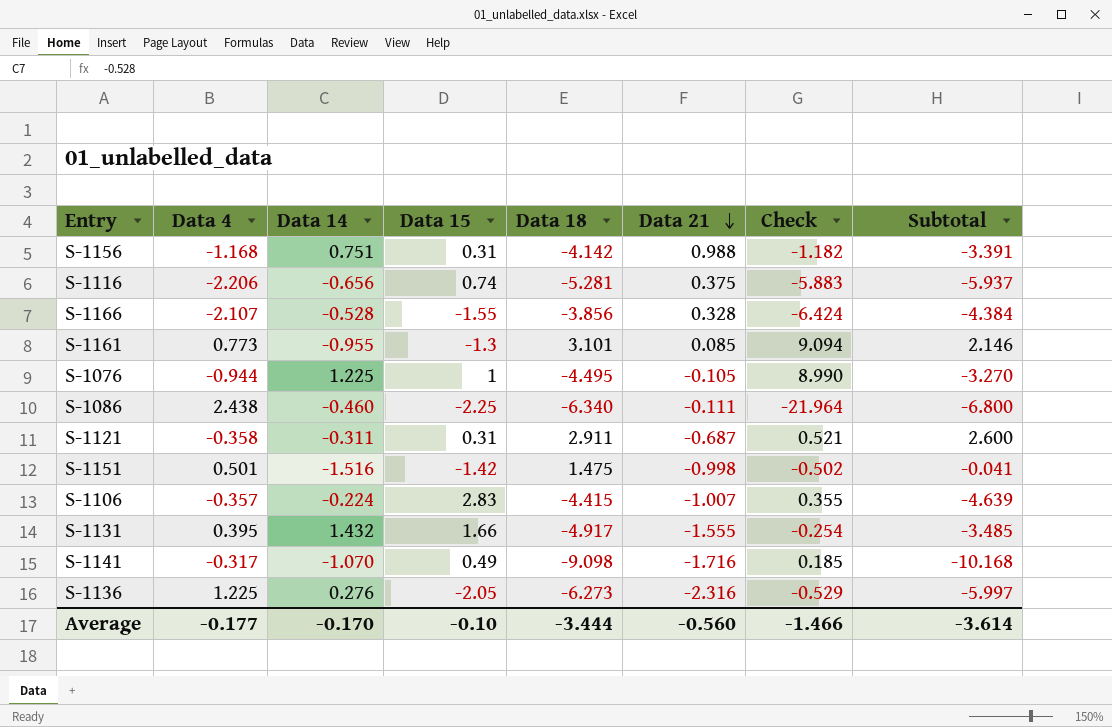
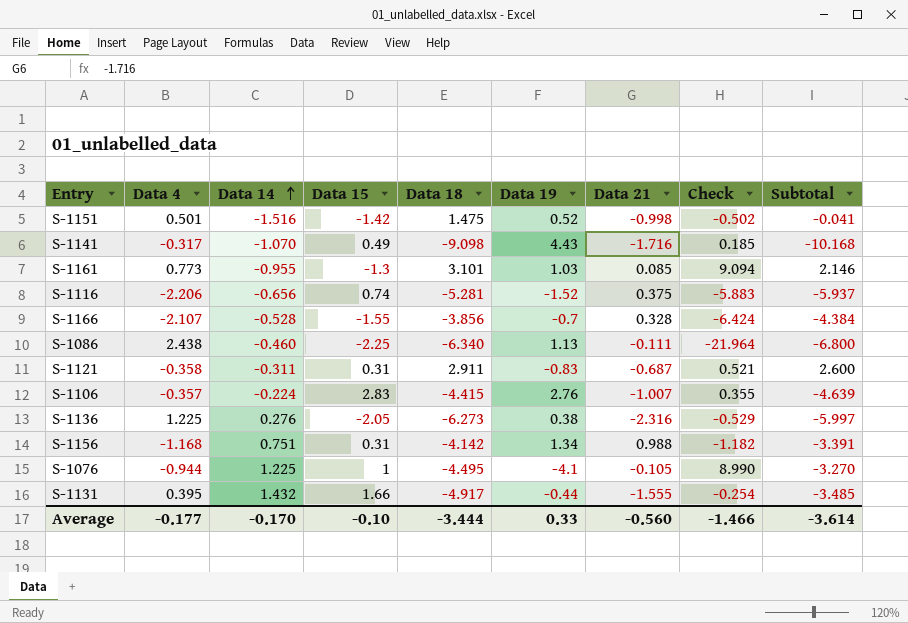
row order: Data 21 descending -> Data 14 ascending
column Data 19 | position: none -> 6

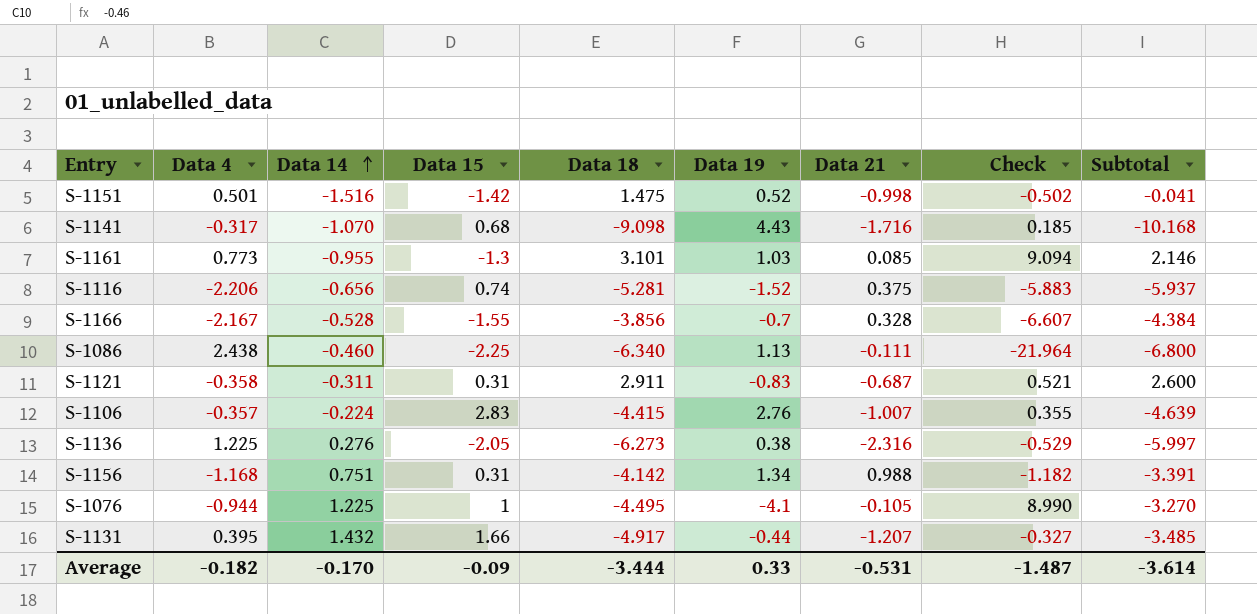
S-1141 | Data 15: 0.49 -> 0.68
S-1166 | Data 4: -2.107 -> -2.167
S-1166 | Check: -6.424 -> -6.607
S-1131 | Data 21: -1.555 -> -1.207
S-1131 | Check: -0.254 -> -0.327
Average | Data 4: -0.177 -> -0.182
Average | Data 15: -0.10 -> -0.09
Average | Data 21: -0.560 -> -0.531
Average | Check: -1.466 -> -1.487

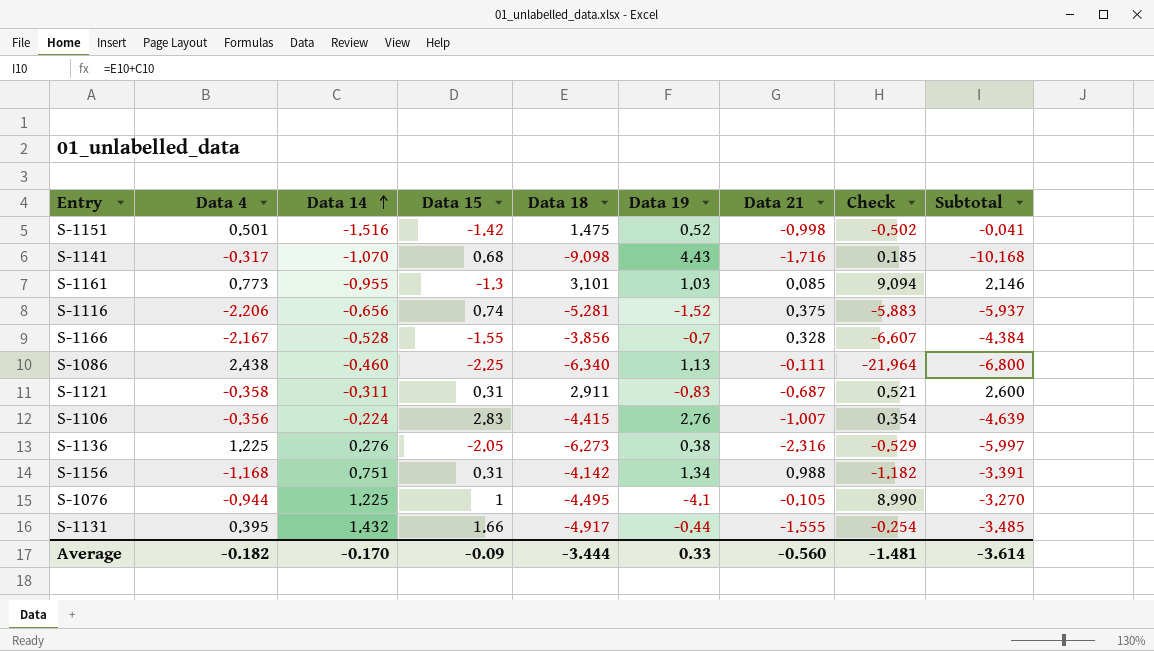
S-1106 | Data 4: -0.357 -> -0.356
S-1106 | Check: 0.355 -> 0.354
S-1131 | Data 21: -1.207 -> -1.555
S-1131 | Check: -0.327 -> -0.254
Average | Data 21: -0.531 -> -0.560
Average | Check: -1.487 -> -1.481

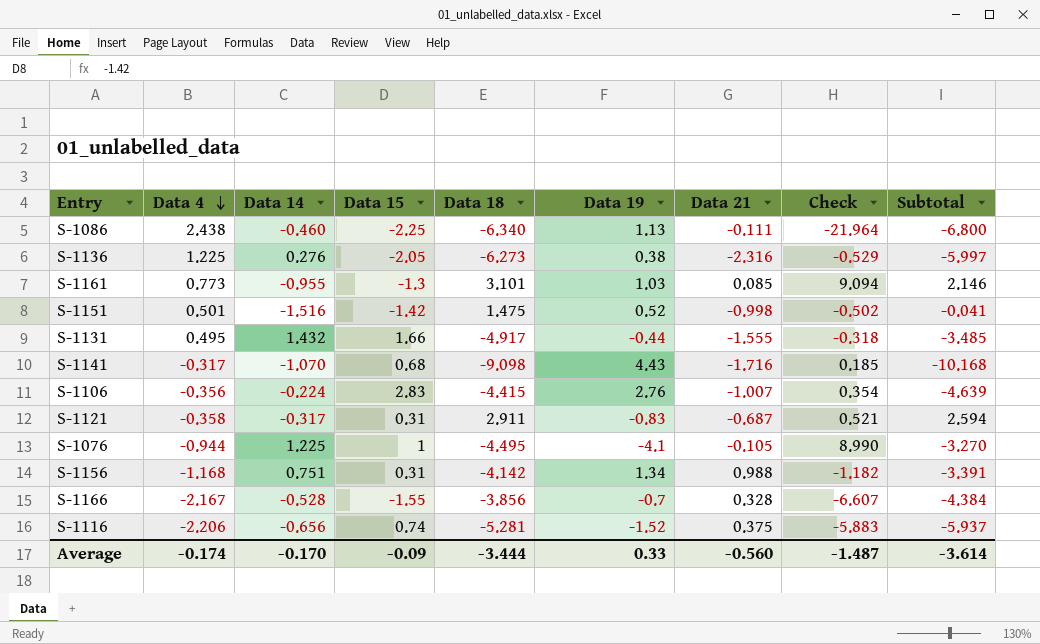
row order: Data 14 ascending -> Data 4 descending
S-1131 | Data 4: 0.395 -> 0.495
S-1131 | Check: -0.254 -> -0.318
S-1121 | Data 14: -0.311 -> -0.317
S-1121 | Subtotal: 2.600 -> 2.594
Average | Data 4: -0.182 -> -0.174
Average | Check: -1.481 -> -1.487

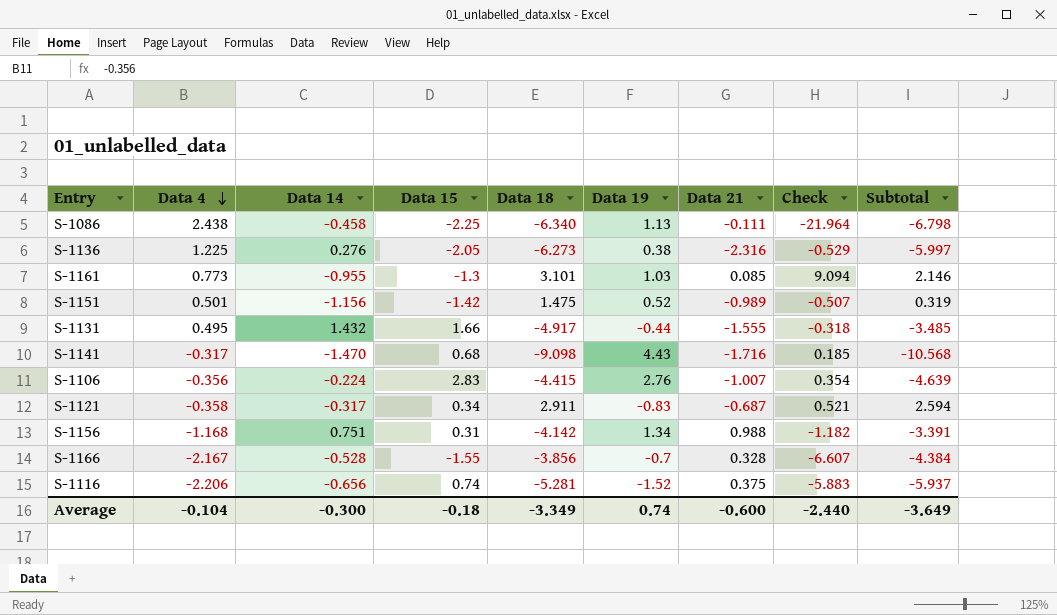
row S-1076: -0.944 | 1.225 | 1 | -4.495 | -4.1 | -0.105 | 8.990 | -3.270 -> none
S-1086 | Data 14: -0.460 -> -0.458
S-1086 | Subtotal: -6.800 -> -6.798
S-1151 | Data 14: -1.516 -> -1.156
S-1151 | Data 21: -0.998 -> -0.989
S-1151 | Check: -0.502 -> -0.507
S-1151 | Subtotal: -0.041 -> 0.319
S-1141 | Data 14: -1.070 -> -1.470
S-1141 | Subtotal: -10.168 -> -10.568
S-1121 | Data 15: 0.31 -> 0.34
Average | Data 4: -0.174 -> -0.104
Average | Data 14: -0.170 -> -0.300
Average | Data 15: -0.09 -> -0.18
Average | Data 18: -3.444 -> -3.349
Average | Data 19: 0.33 -> 0.74
Average | Data 21: -0.560 -> -0.600
Average | Check: -1.487 -> -2.440
Average | Subtotal: -3.614 -> -3.649

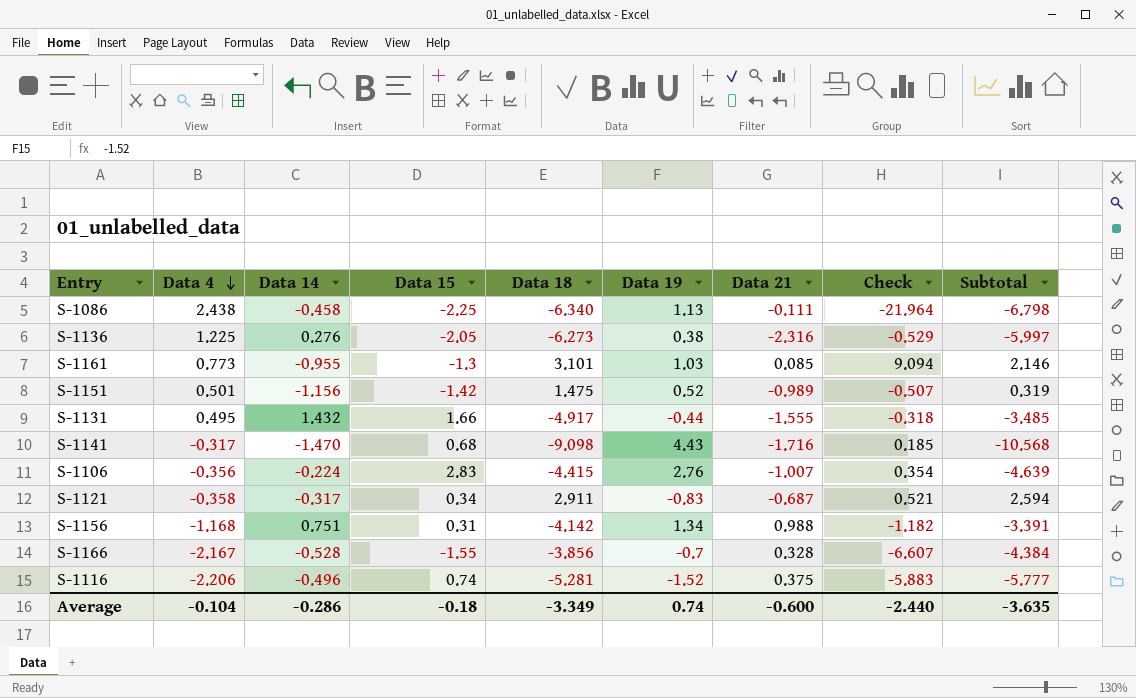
S-1116 | Data 14: -0.656 -> -0.496
S-1116 | Subtotal: -5.937 -> -5.777
Average | Data 14: -0.300 -> -0.286
Average | Subtotal: -3.649 -> -3.635

